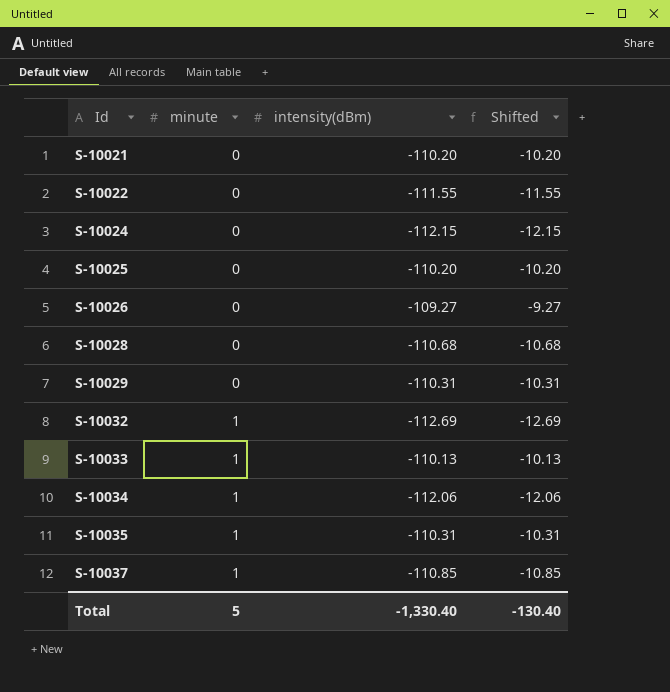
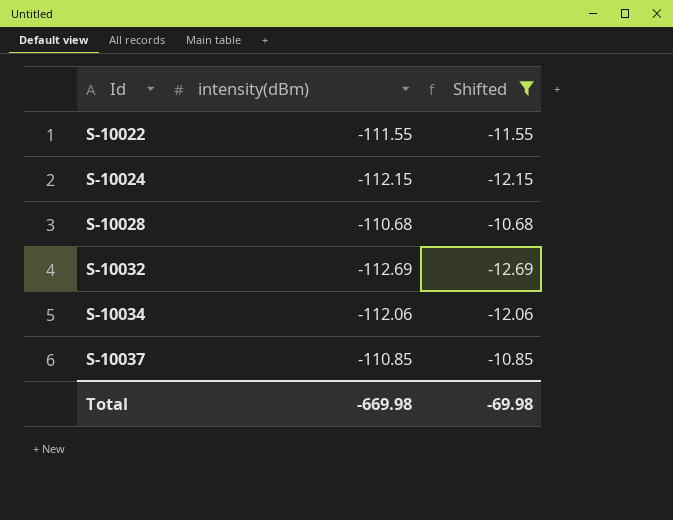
filter: none -> Shifted <= -10.68
column minute | position: 2 -> none
Total | intensity(dBm): -1,330.40 -> -669.98
Total | Shifted: -130.40 -> -69.98

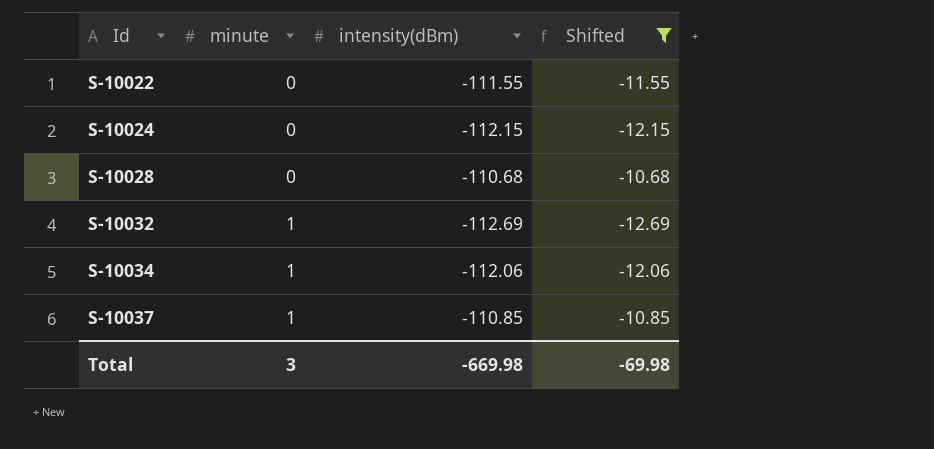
column minute | position: none -> 2

